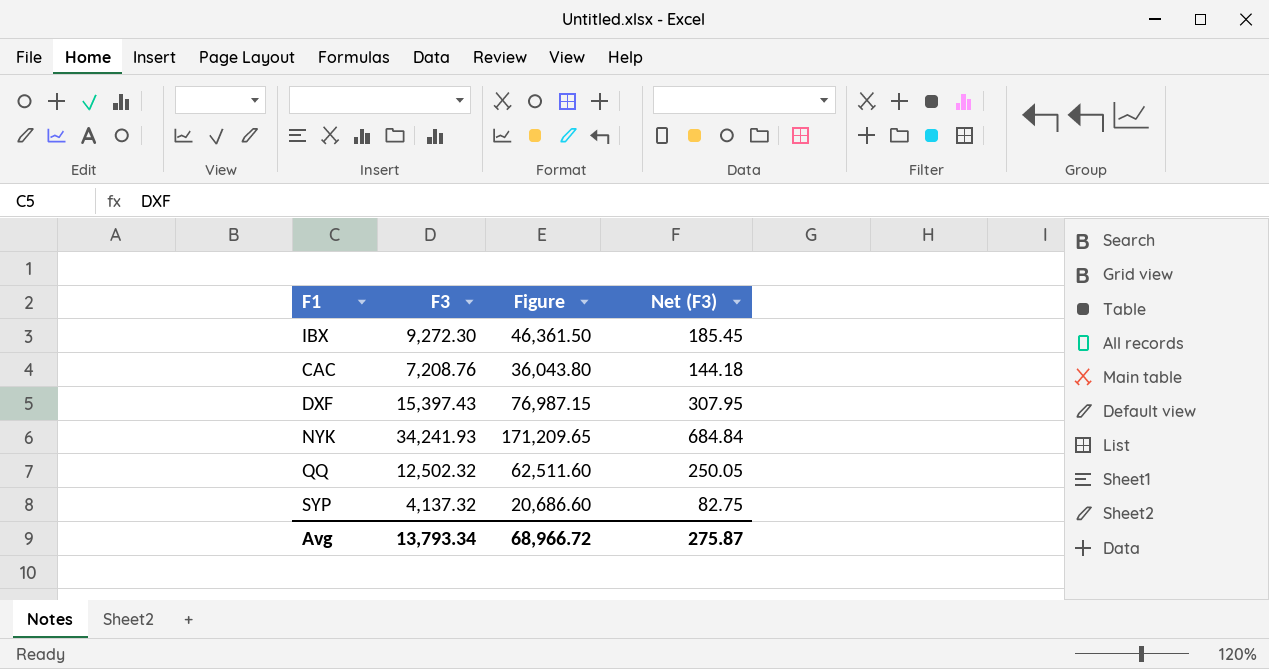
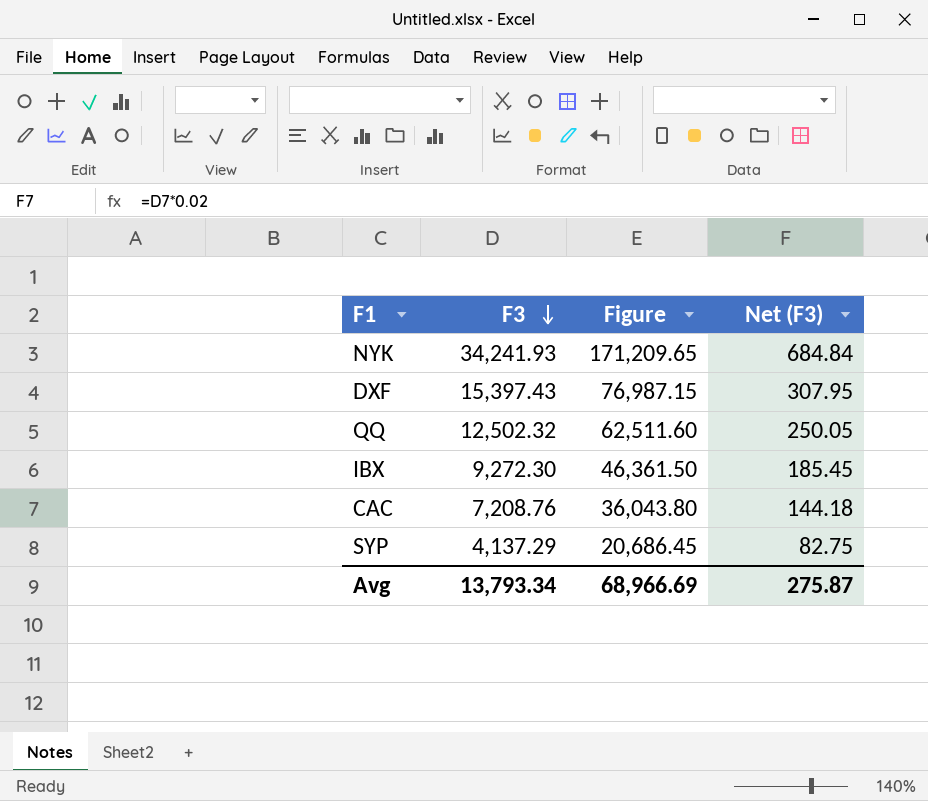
row order: none -> F3 descending
SYP | F3: 4,137.32 -> 4,137.29
SYP | Figure: 20,686.60 -> 20,686.45
Avg | Figure: 68,966.72 -> 68,966.69

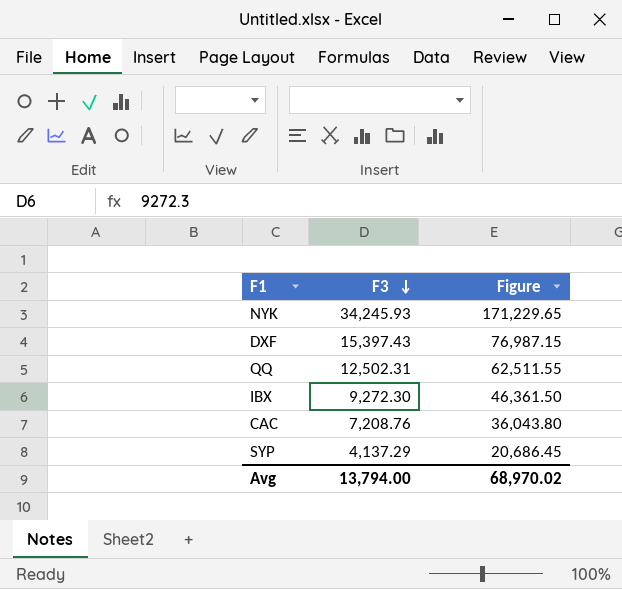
column Net (F3) | formula: [F3] * 0.02 -> none
NYK | F3: 34,241.93 -> 34,245.93
NYK | Figure: 171,209.65 -> 171,229.65
QQ | F3: 12,502.32 -> 12,502.31
QQ | Figure: 62,511.60 -> 62,511.55
Avg | F3: 13,793.34 -> 13,794.00
Avg | Figure: 68,966.69 -> 68,970.02

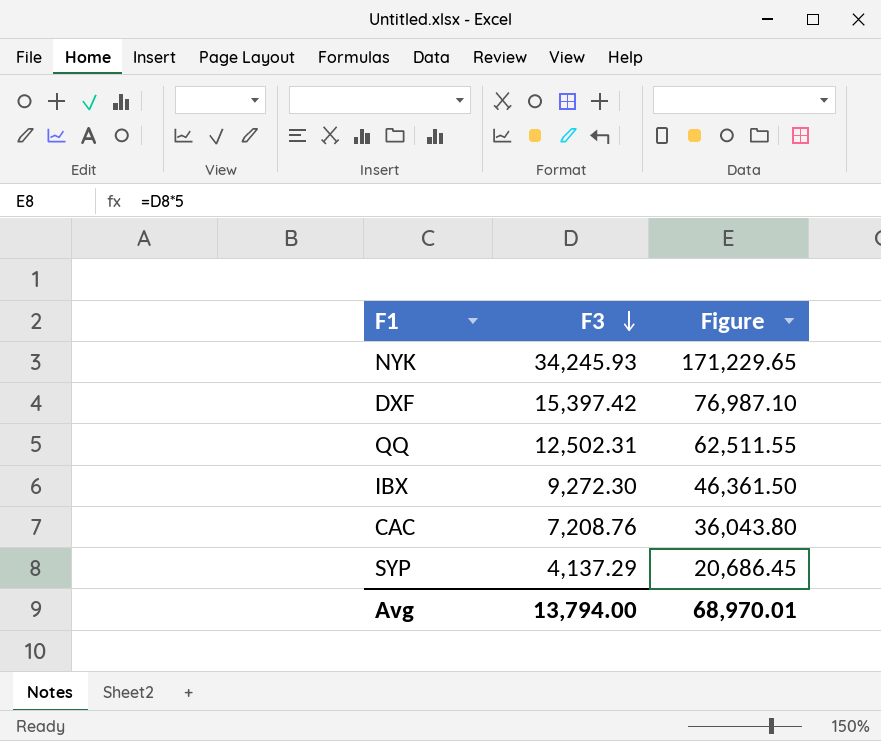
DXF | F3: 15,397.43 -> 15,397.42
DXF | Figure: 76,987.15 -> 76,987.10
Avg | Figure: 68,970.02 -> 68,970.01

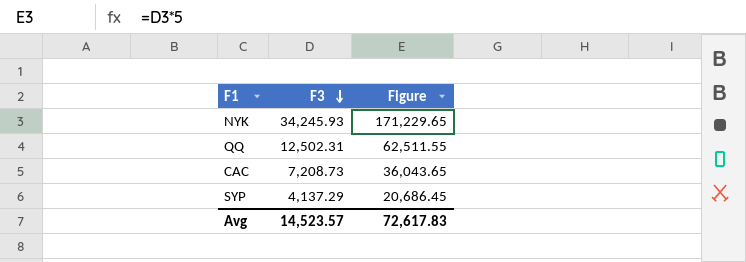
row DXF: 15,397.42 | 76,987.10 -> none
row IBX: 9,272.30 | 46,361.50 -> none
CAC | F3: 7,208.76 -> 7,208.73
CAC | Figure: 36,043.80 -> 36,043.65
Avg | F3: 13,794.00 -> 14,523.57
Avg | Figure: 68,970.01 -> 72,617.83

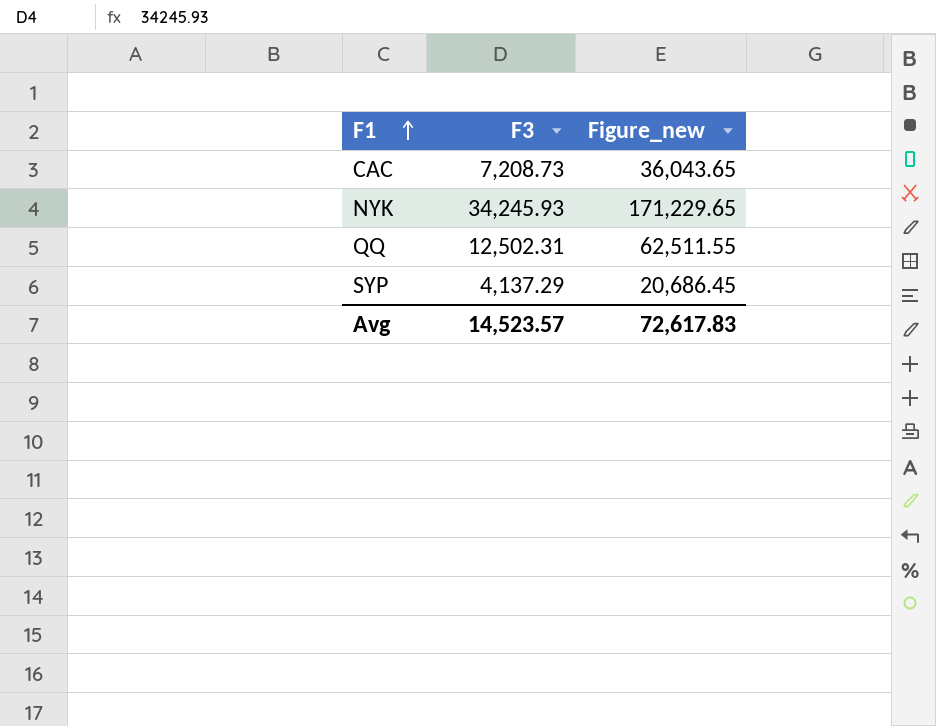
row order: F3 descending -> F1 ascending
column name: Figure -> Figure_new

